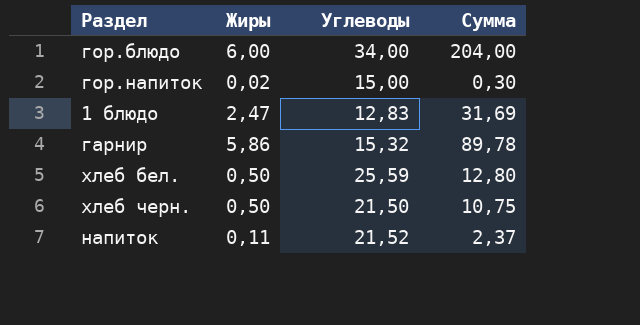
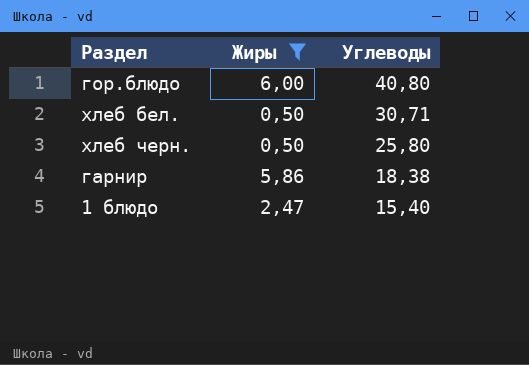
filter: none -> Жиры >= 0,50
row order: none -> Углеводы descending
column Сумма | formula: [Жиры] * [Углеводы] -> none
гор.блюдо | Углеводы: 34,00 -> 40,80
хлеб бел. | Углеводы: 25,59 -> 30,71
хлеб черн. | Углеводы: 21,50 -> 25,80
гарнир | Углеводы: 15,32 -> 18,38
1 блюдо | Углеводы: 12,83 -> 15,40

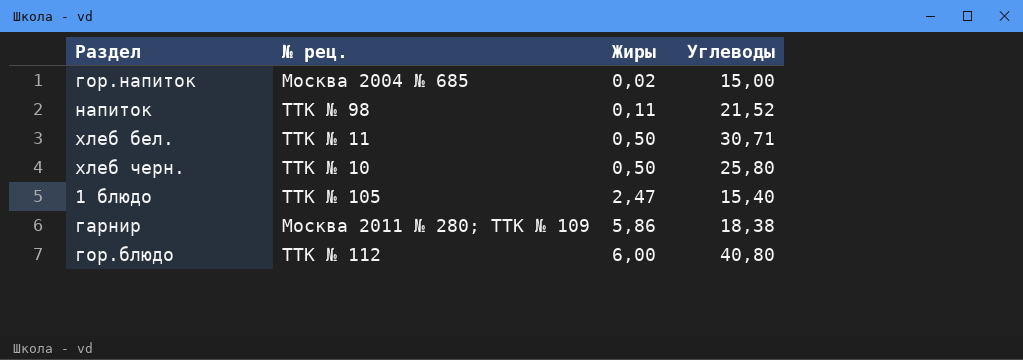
filter: Жиры >= 0,50 -> none
row order: Углеводы descending -> Жиры ascending
column № рец. | position: none -> 2

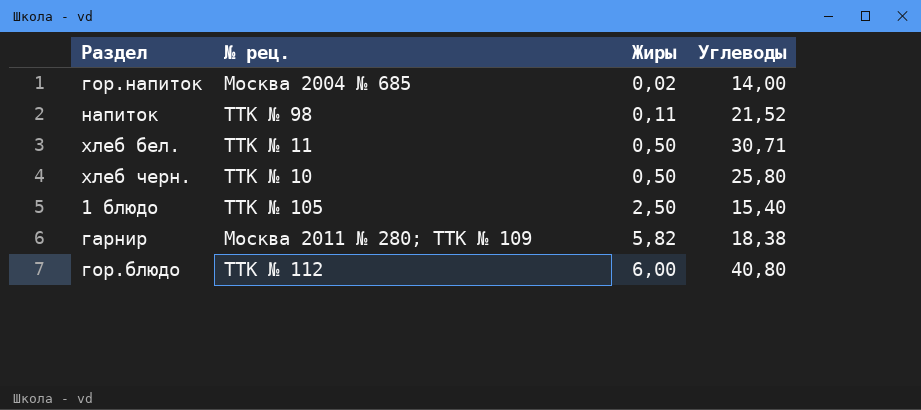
гор.напиток | Углеводы: 15,00 -> 14,00
1 блюдо | Жиры: 2,47 -> 2,50
гарнир | Жиры: 5,86 -> 5,82

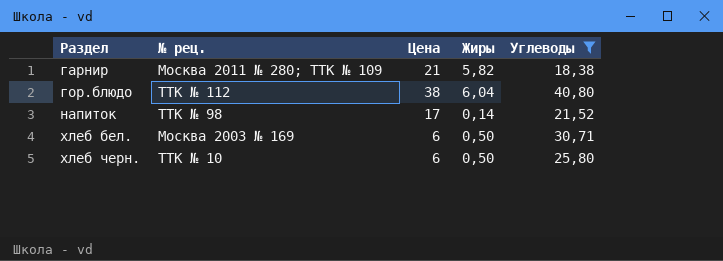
filter: none -> Углеводы >= 18,38
row order: Жиры ascending -> Раздел ascending
column Цена | position: none -> 3
гор.блюдо | Жиры: 6,00 -> 6,04
напиток | Жиры: 0,11 -> 0,14
хлеб бел. | № рец.: ТТК № 11 -> Москва 2003 № 169

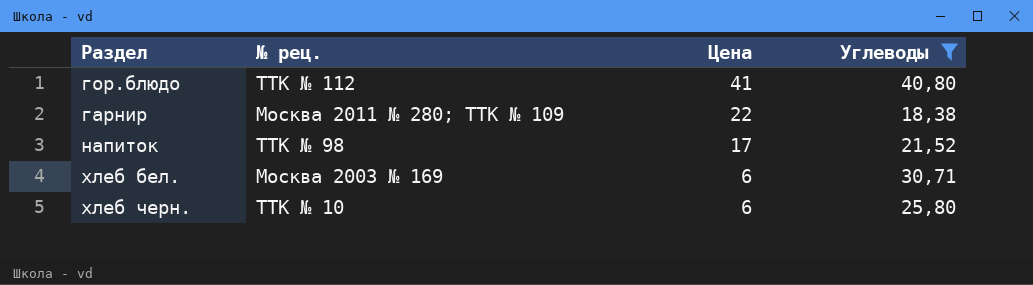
row order: Раздел ascending -> Цена descending
column Жиры | position: 4 -> none
гор.блюдо | Цена: 38 -> 41
гарнир | Цена: 21 -> 22

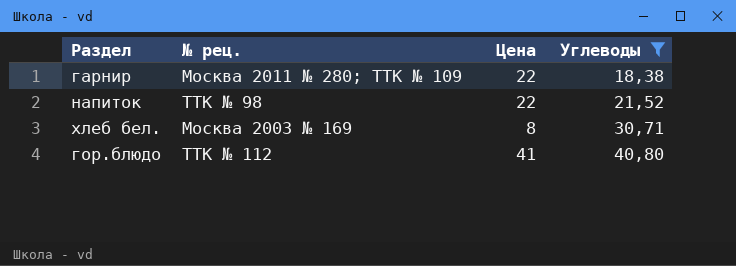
row order: Цена descending -> Углеводы ascending
row хлеб черн.: ТТК № 10 | 6 | 25,80 -> none
напиток | Цена: 17 -> 22
хлеб бел. | Цена: 6 -> 8

